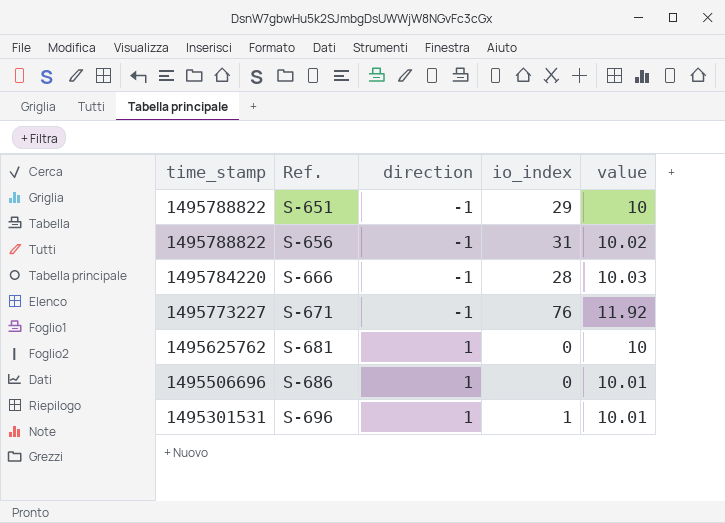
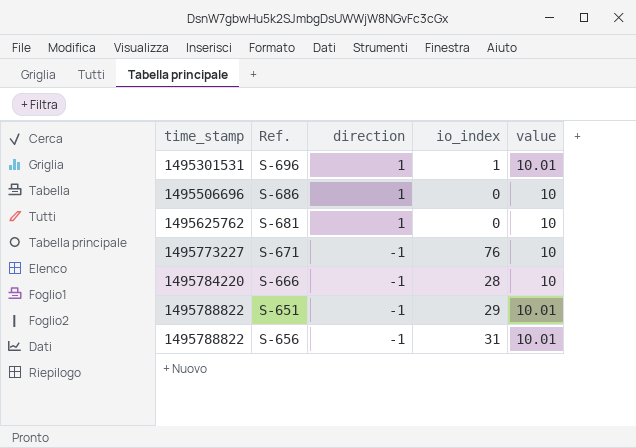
row order: time_stamp descending -> time_stamp ascending
S-686 | value: 10.01 -> 10
S-671 | value: 11.92 -> 10
S-666 | value: 10.03 -> 10
S-651 | value: 10 -> 10.01
S-656 | value: 10.02 -> 10.01

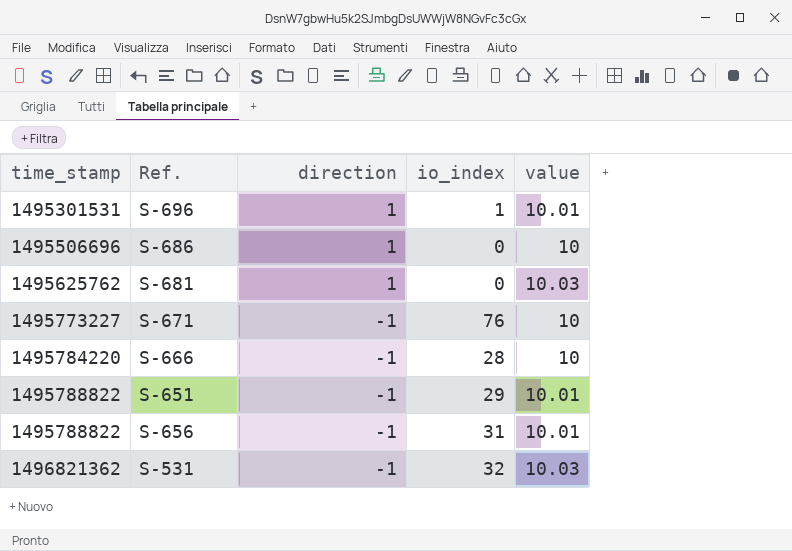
S-681 | value: 10 -> 10.03
row S-531: none -> 1496821362 | -1 | 32 | 10.03

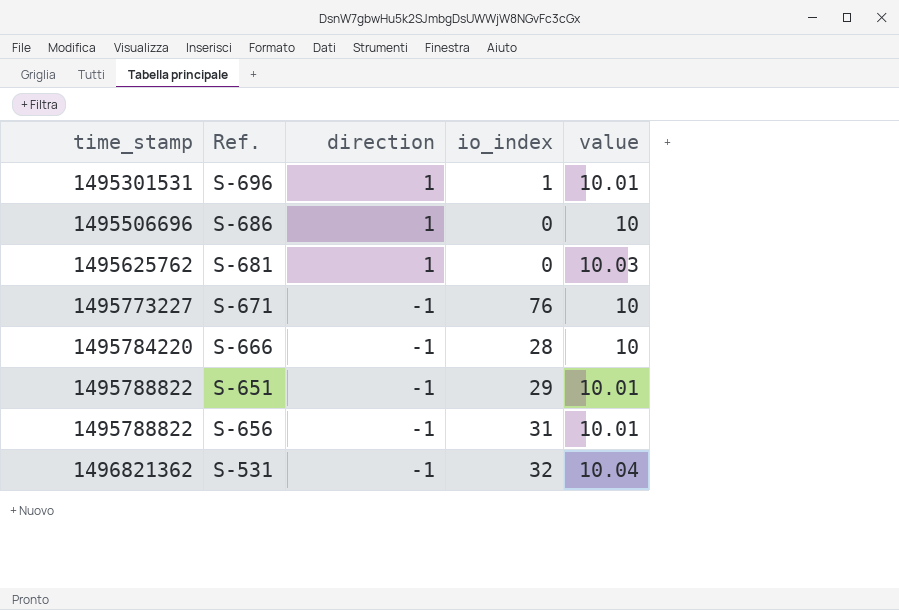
S-531 | value: 10.03 -> 10.04

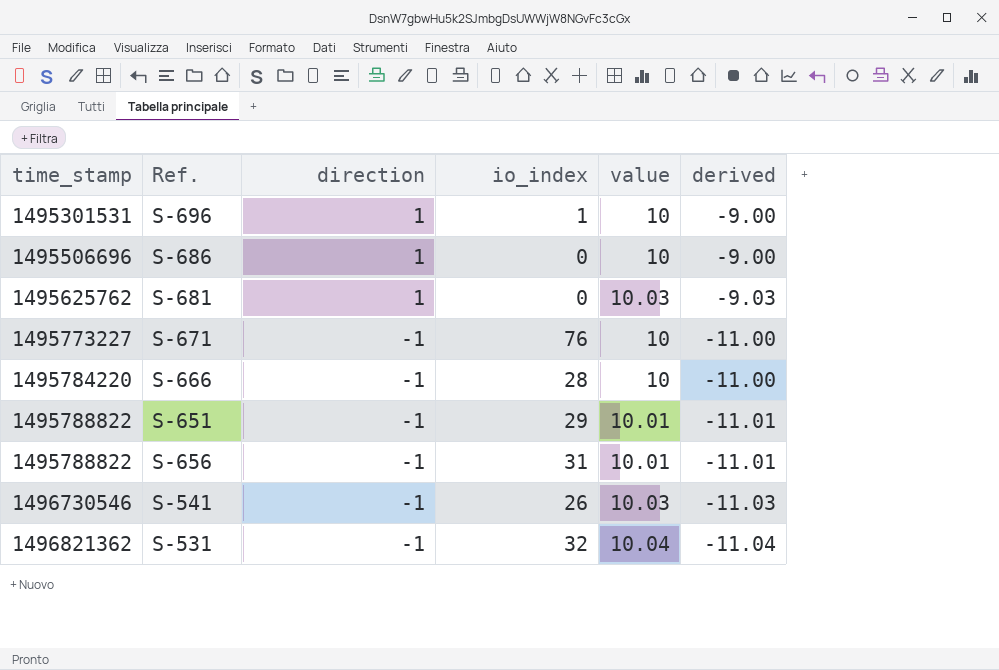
column derived | formula: none -> [direction] - [value]
S-696 | value: 10.01 -> 10
row S-541: none -> 1496730546 | -1 | 26 | 10.03 | -11.03

